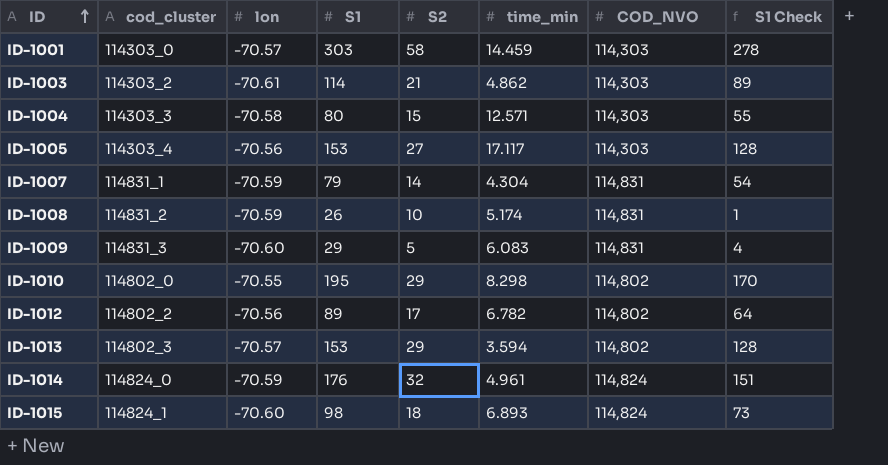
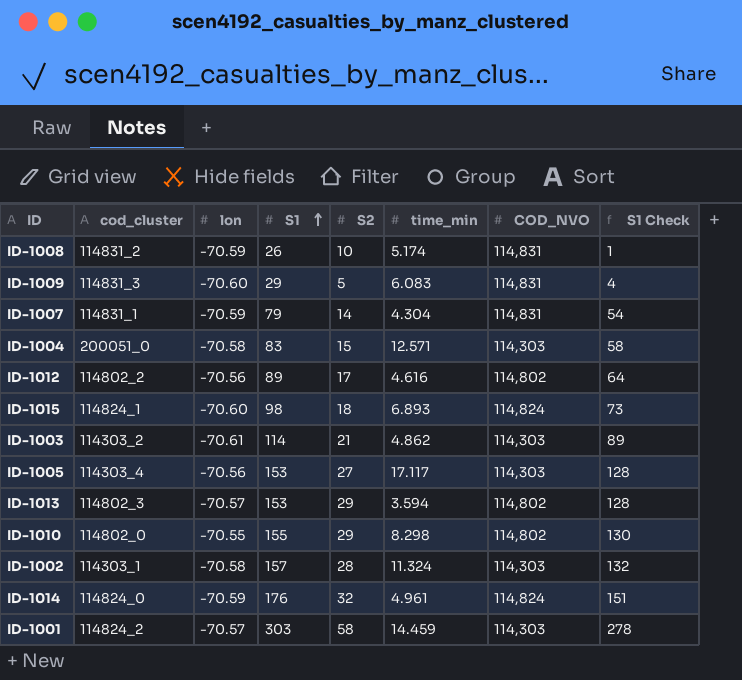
row order: ID ascending -> S1 ascending
ID-1004 | cod_cluster: 114303_3 -> 200051_0
ID-1004 | S1: 80 -> 83
ID-1004 | S1 Check: 55 -> 58
ID-1012 | time_min: 6.782 -> 4.616
ID-1010 | S1: 195 -> 155
ID-1010 | S1 Check: 170 -> 130
row ID-1002: none -> 114303_1 | -70.58 | 157 | 28 | 11.324 | 114,303 | 132
ID-1001 | cod_cluster: 114303_0 -> 114824_2

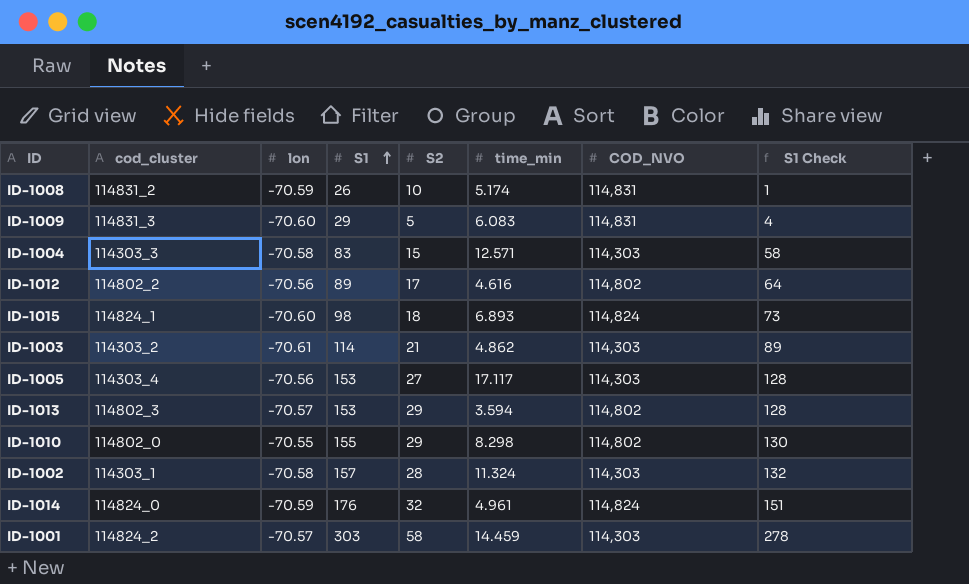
row ID-1007: 114831_1 | -70.59 | 79 | 14 | 4.304 | 114,831 | 54 -> none
ID-1004 | cod_cluster: 200051_0 -> 114303_3

